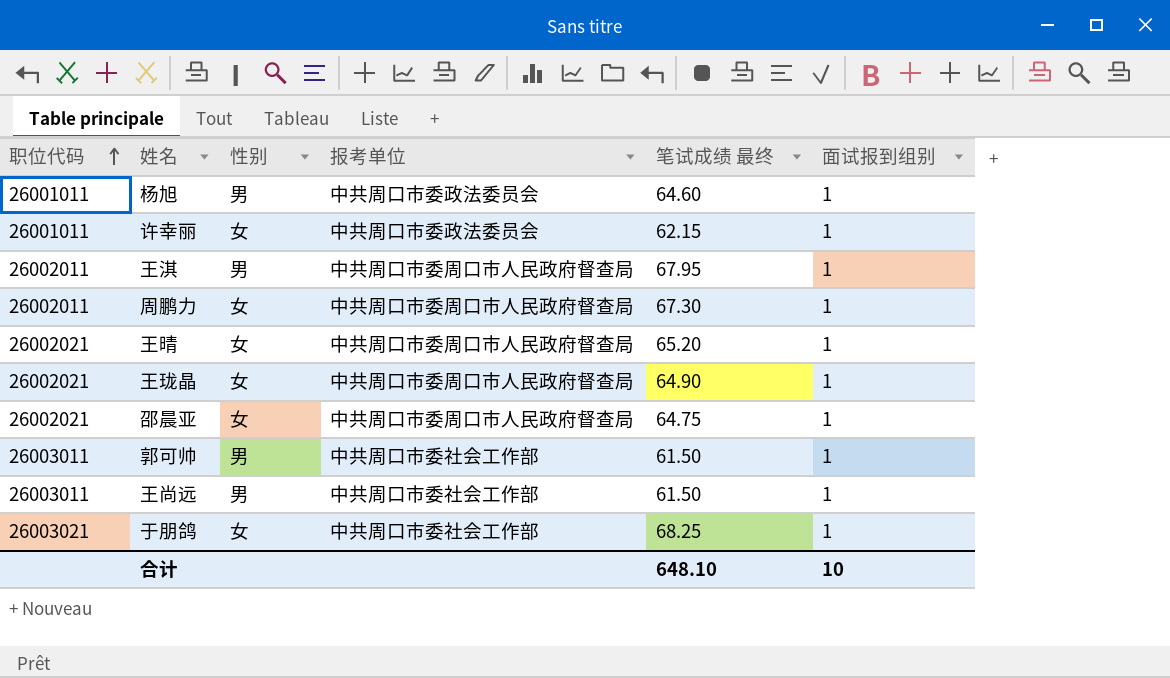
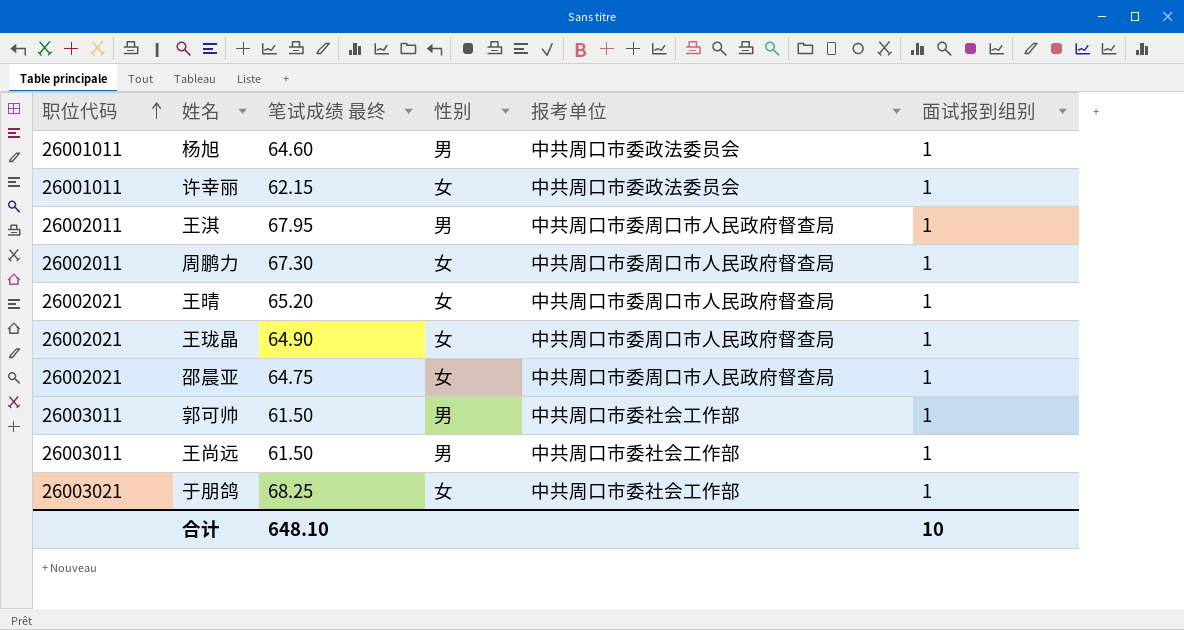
column 笔试成绩 最终 | position: 5 -> 3

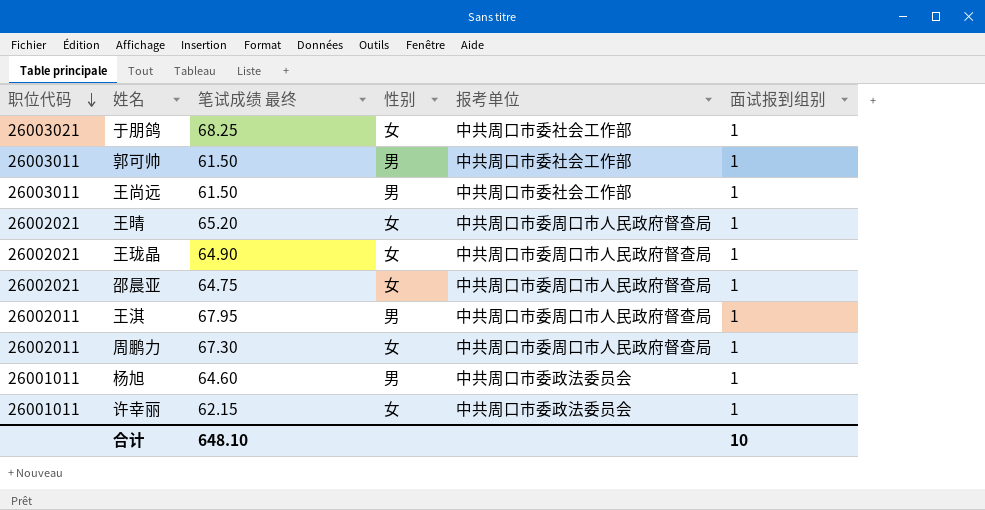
row order: 职位代码 ascending -> 职位代码 descending

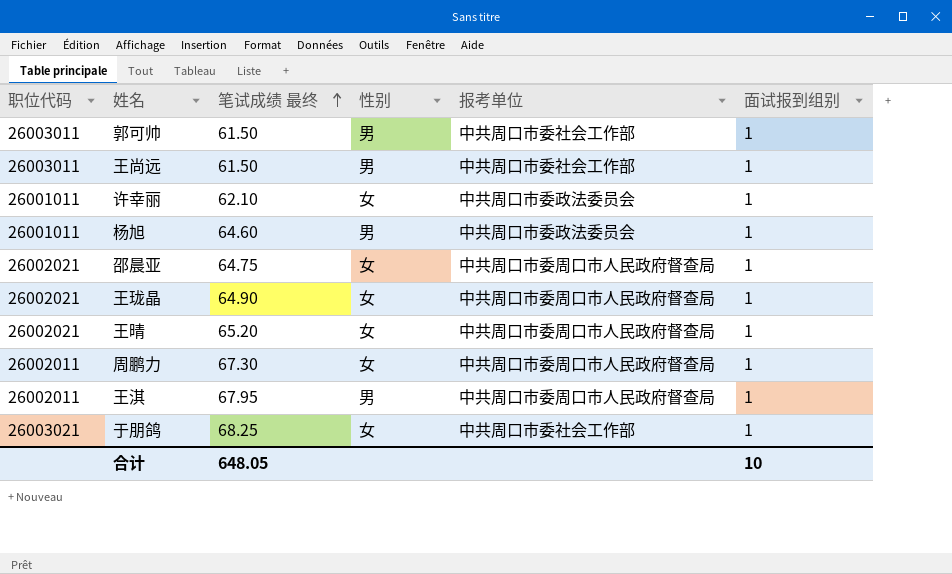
row order: 职位代码 descending -> 笔试成绩 最终 ascending
许幸丽 | 笔试成绩 最终: 62.15 -> 62.10
合计 | 笔试成绩 最终: 648.10 -> 648.05

